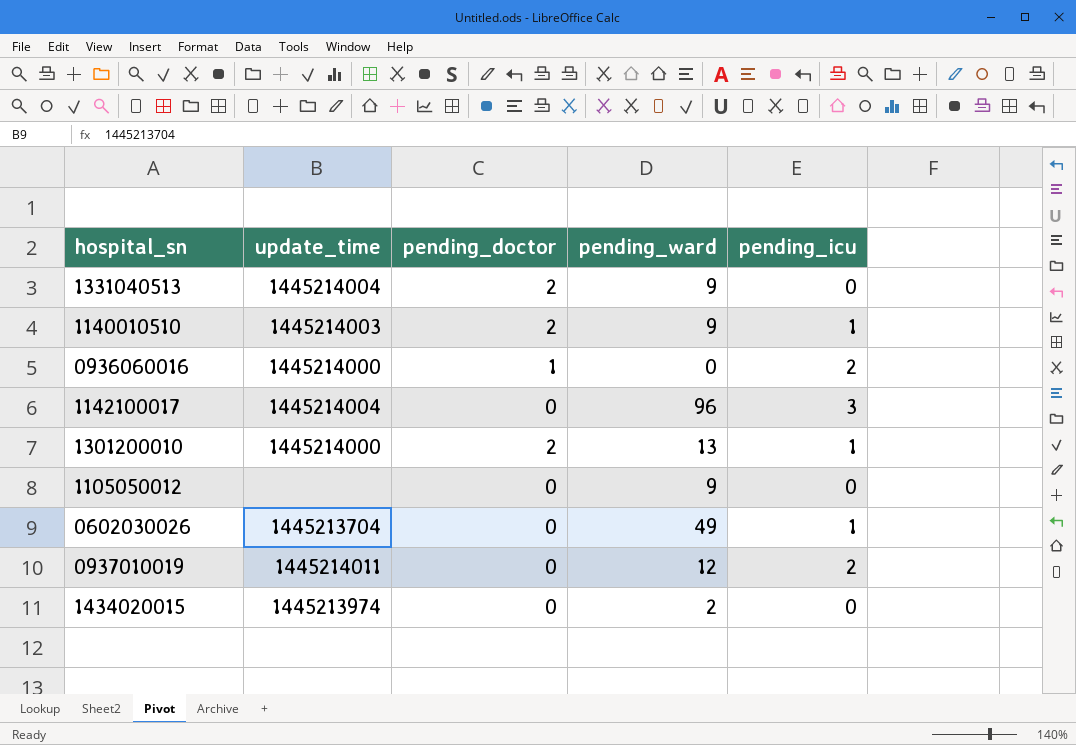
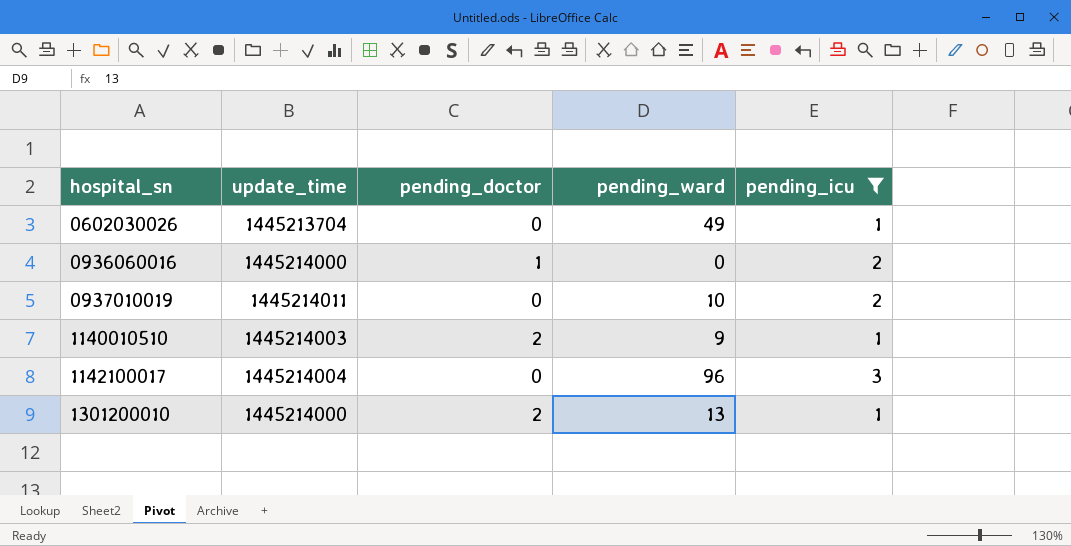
filter: none -> pending_icu != 0
row order: none -> hospital_sn ascending
0937010019 | pending_ward: 12 -> 10

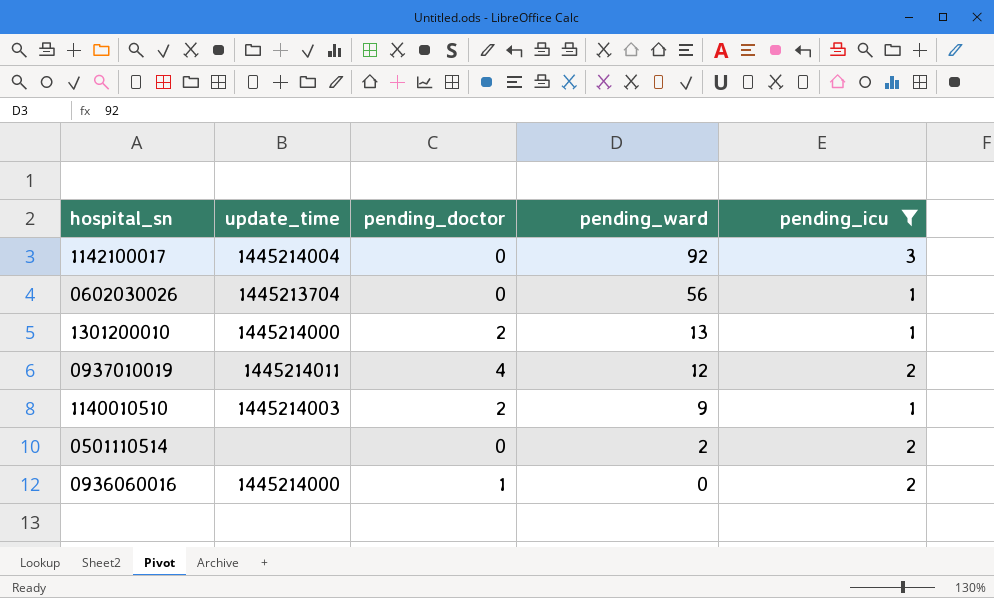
row order: hospital_sn ascending -> pending_ward descending
1142100017 | pending_ward: 96 -> 92
0602030026 | pending_ward: 49 -> 56
0937010019 | pending_doctor: 0 -> 4
0937010019 | pending_ward: 10 -> 12
row 0501110514: none -> none | 0 | 2 | 2

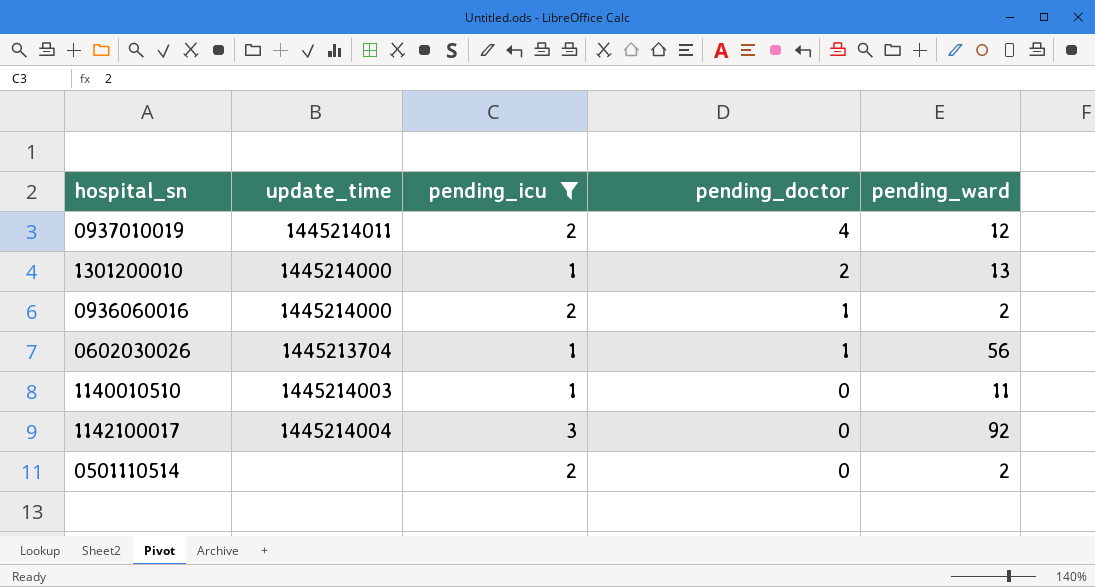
row order: pending_ward descending -> pending_doctor descending
column pending_icu | position: 5 -> 3
0936060016 | pending_ward: 0 -> 2
0602030026 | pending_doctor: 0 -> 1
1140010510 | pending_doctor: 2 -> 0
1140010510 | pending_ward: 9 -> 11

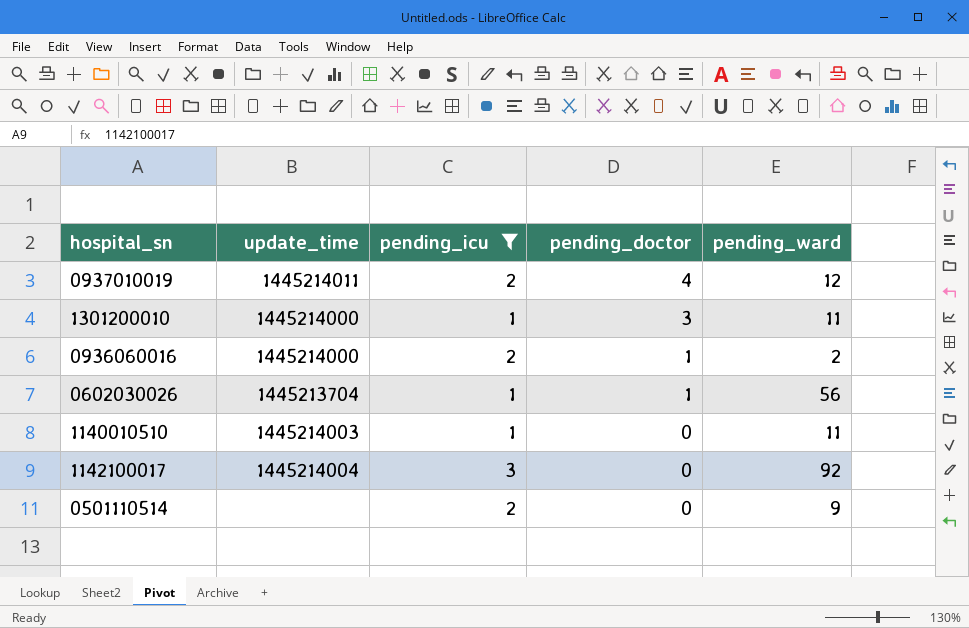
1301200010 | pending_doctor: 2 -> 3
1301200010 | pending_ward: 13 -> 11
0501110514 | pending_ward: 2 -> 9

